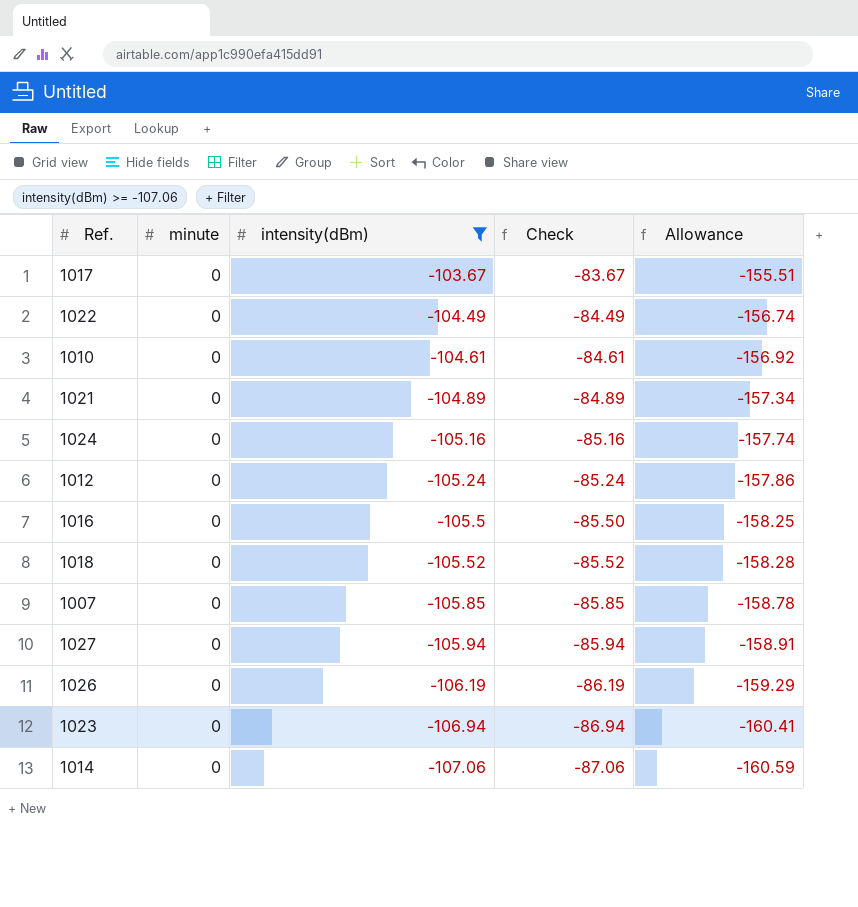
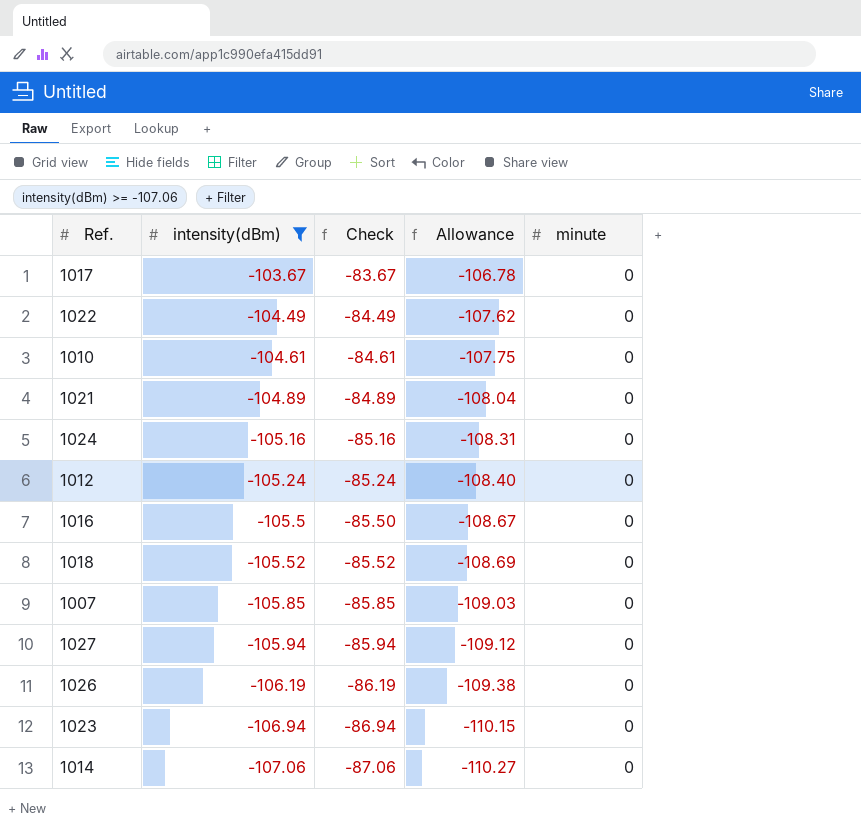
column Allowance | formula: [intensity(dBm)] * 1.5 -> [intensity(dBm)] * 1.03
column minute | position: 2 -> 5

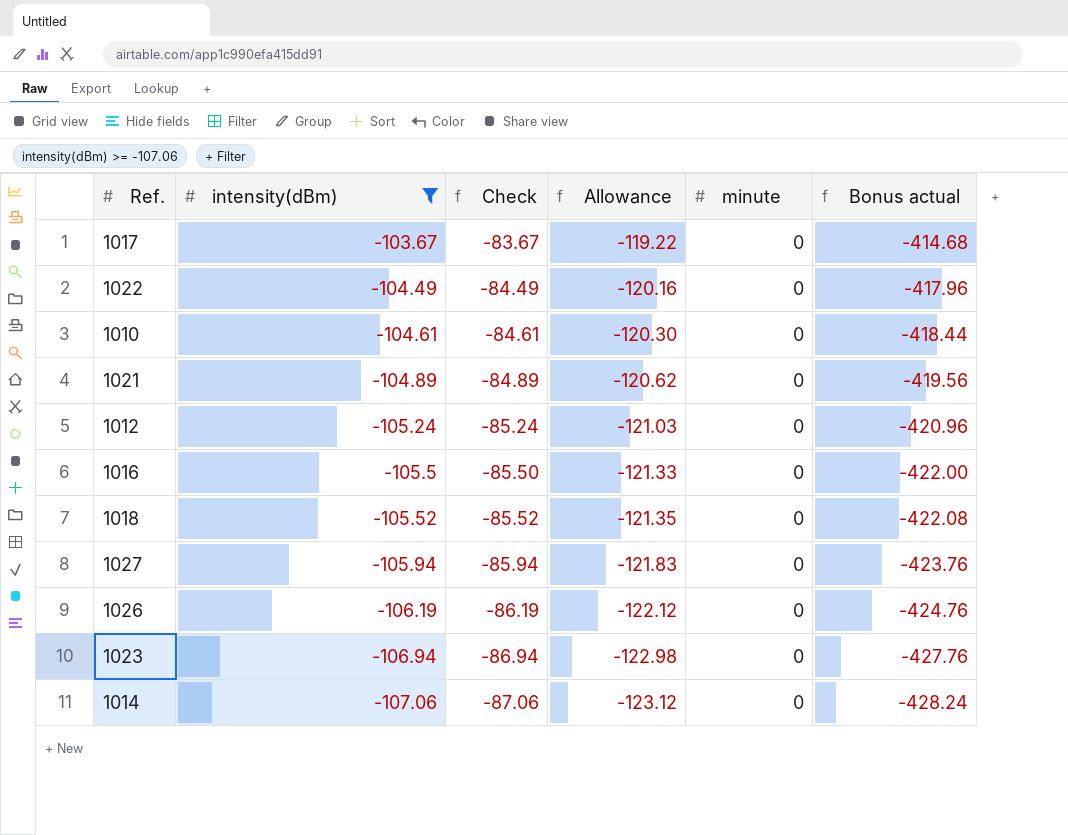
column Allowance | formula: [intensity(dBm)] * 1.03 -> [intensity(dBm)] * 1.15
column Bonus actual | formula: none -> [intensity(dBm)] * 4
row 1024: -105.16 | -85.16 | -108.31 | 0 -> none
row 1007: -105.85 | -85.85 | -109.03 | 0 -> none

